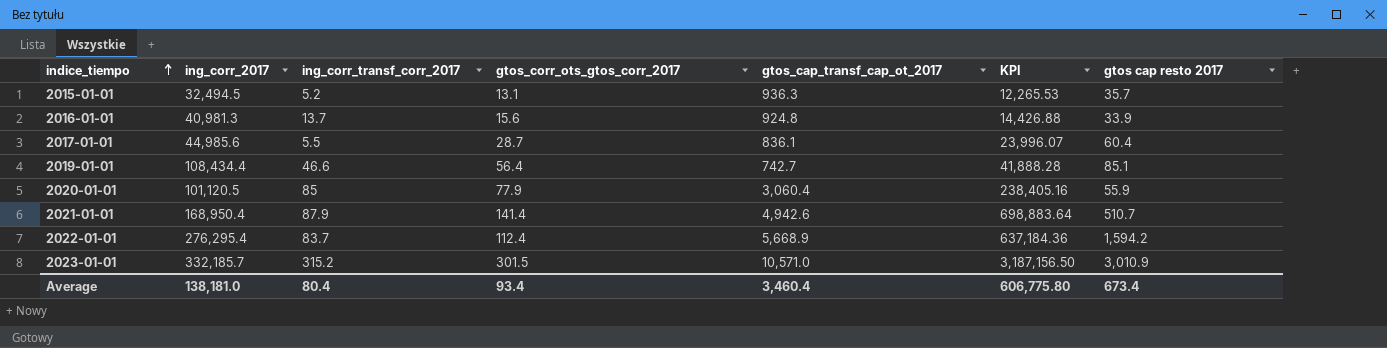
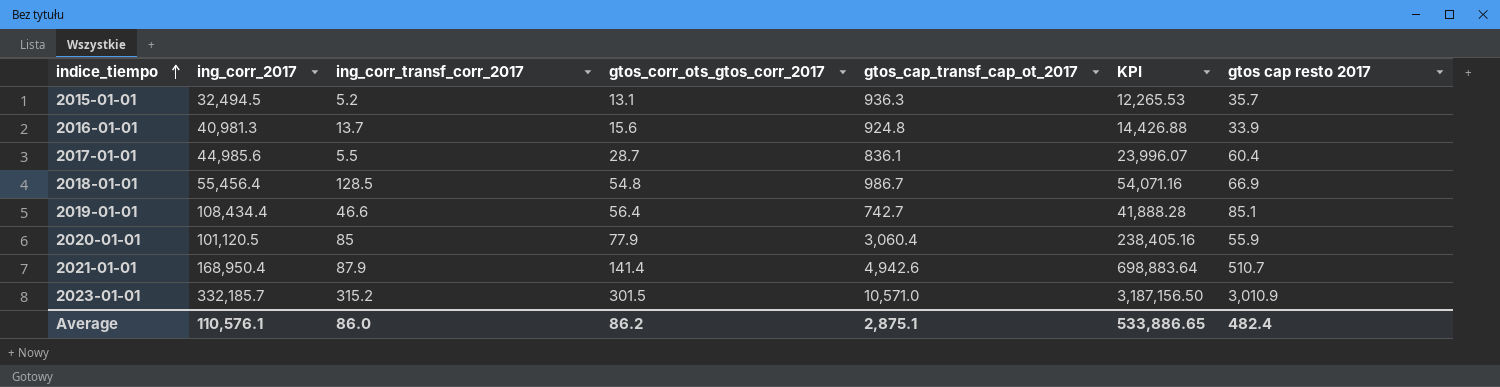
row 2022-01-01: 276,295.4 | 83.7 | 112.4 | 5,668.9 | 637,184.36 | 1,594.2 -> none
row 2018-01-01: none -> 55,456.4 | 128.5 | 54.8 | 986.7 | 54,071.16 | 66.9
Average | ing_corr_2017: 138,181.0 -> 110,576.1
Average | ing_corr_transf_corr_2017: 80.4 -> 86.0
Average | gtos_corr_ots_gtos_corr_2017: 93.4 -> 86.2
Average | gtos_cap_transf_cap_ot_2017: 3,460.4 -> 2,875.1
Average | KPI: 606,775.80 -> 533,886.65
Average | gtos cap resto 2017: 673.4 -> 482.4

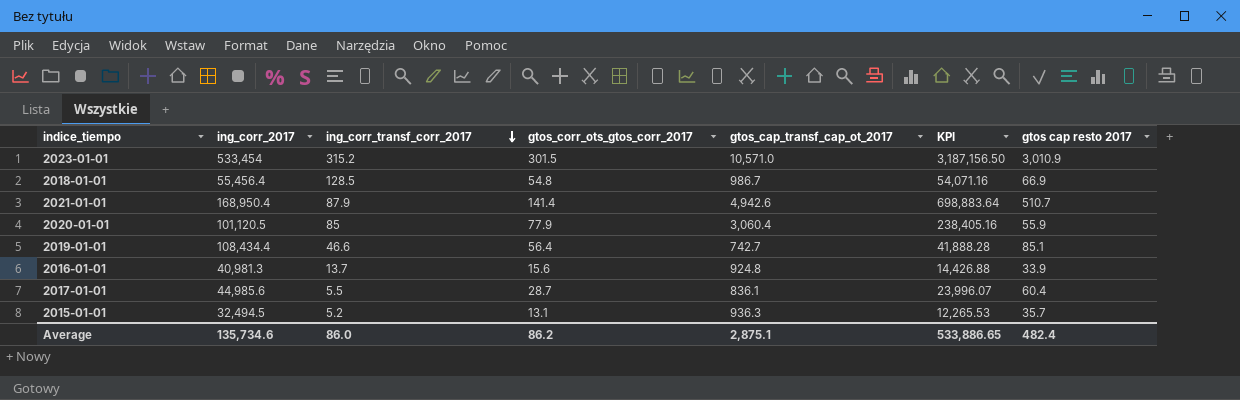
row order: indice_tiempo ascending -> ing_corr_transf_corr_2017 descending
2023-01-01 | ing_corr_2017: 332,185.7 -> 533,454
Average | ing_corr_2017: 110,576.1 -> 135,734.6

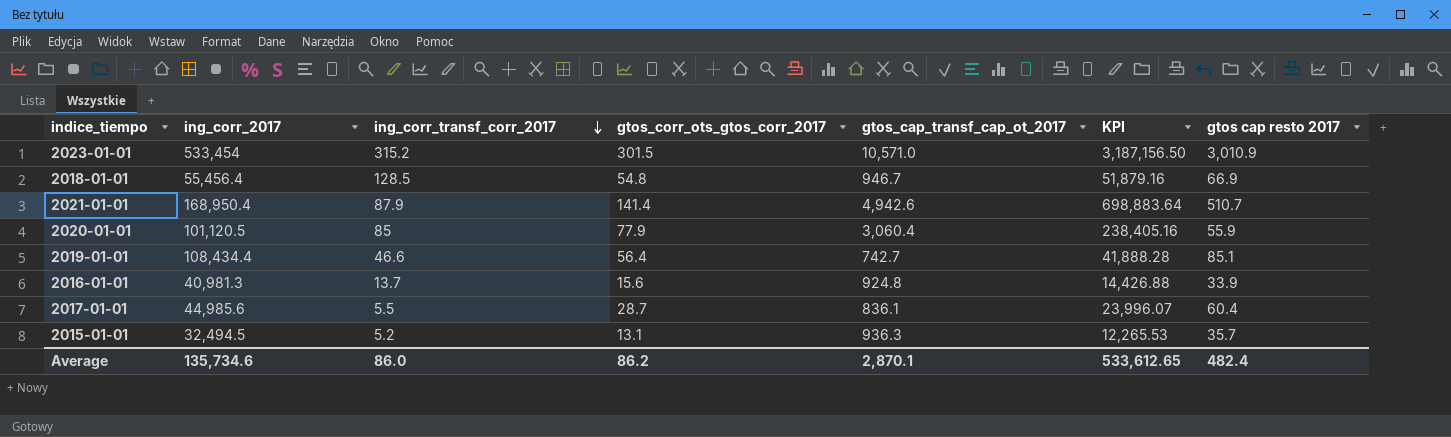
2018-01-01 | gtos_cap_transf_cap_ot_2017: 986.7 -> 946.7
2018-01-01 | KPI: 54,071.16 -> 51,879.16
Average | gtos_cap_transf_cap_ot_2017: 2,875.1 -> 2,870.1
Average | KPI: 533,886.65 -> 533,612.65

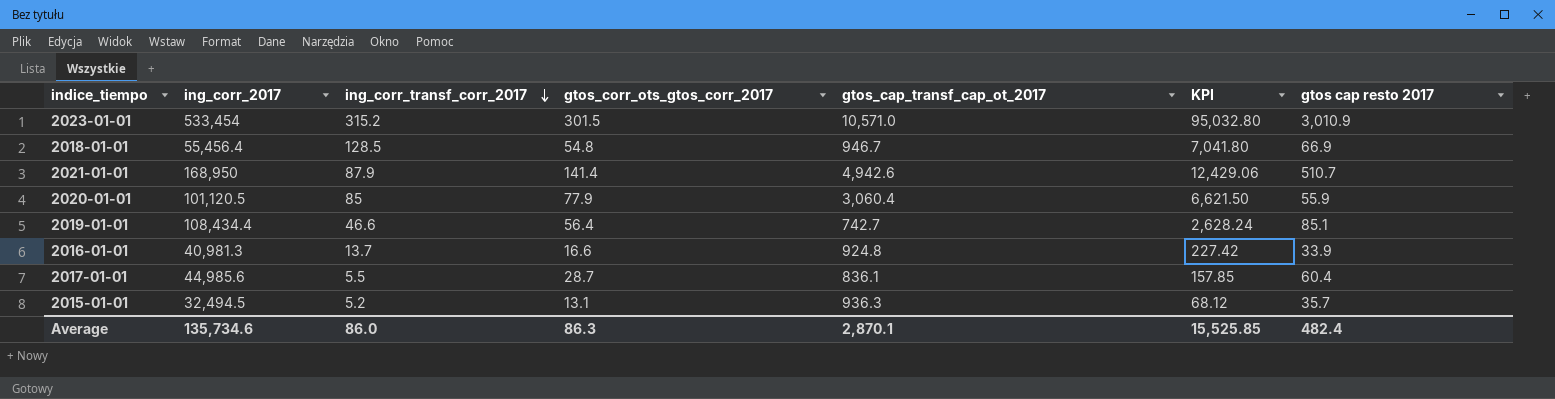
column KPI | formula: [gtos_corr_ots_gtos_corr_2017] * [gtos_cap_transf_cap_ot_2017] -> [ing_corr_transf_corr_2017] * [gtos_corr_ots_gtos_corr_2017]
2021-01-01 | ing_corr_2017: 168,950.4 -> 168,950
2016-01-01 | gtos_corr_ots_gtos_corr_2017: 15.6 -> 16.6
Average | gtos_corr_ots_gtos_corr_2017: 86.2 -> 86.3
Average | KPI: 533,612.65 -> 15,525.85

